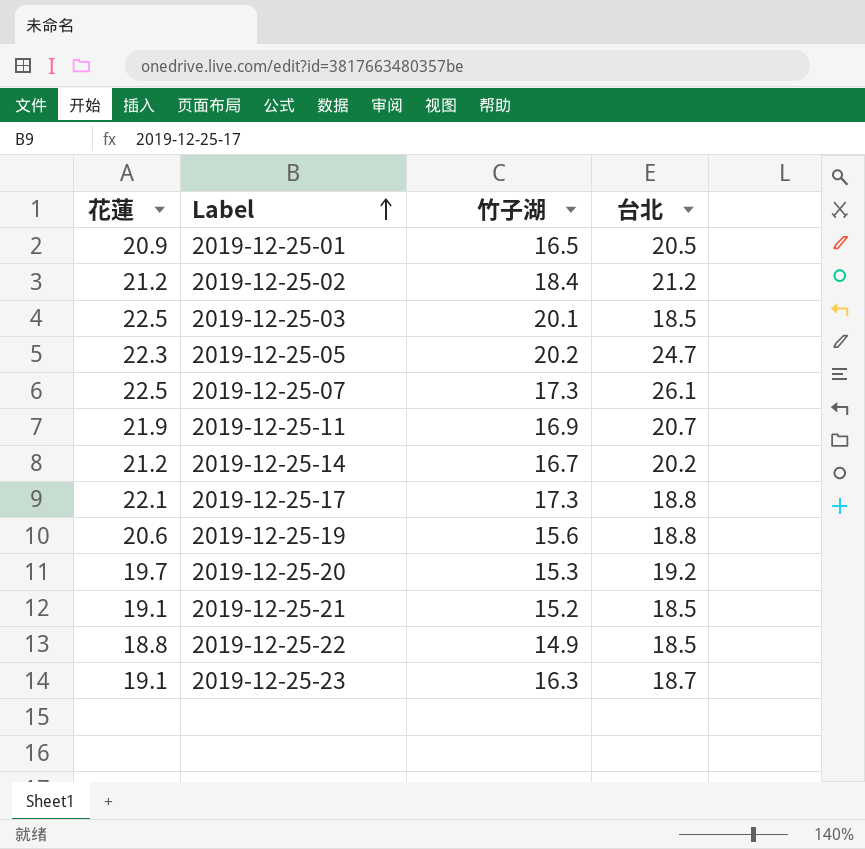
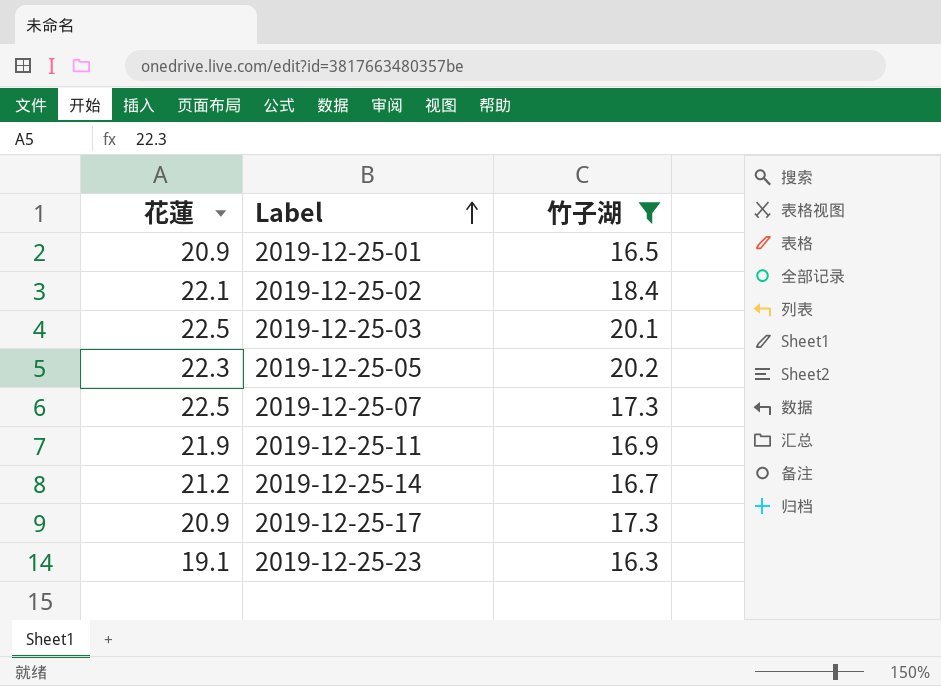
filter: none -> 竹子湖 >= 16.3
column 台北 | position: 4 -> none
2019-12-25-02 | 花蓮: 21.2 -> 22.1
2019-12-25-17 | 花蓮: 22.1 -> 20.9

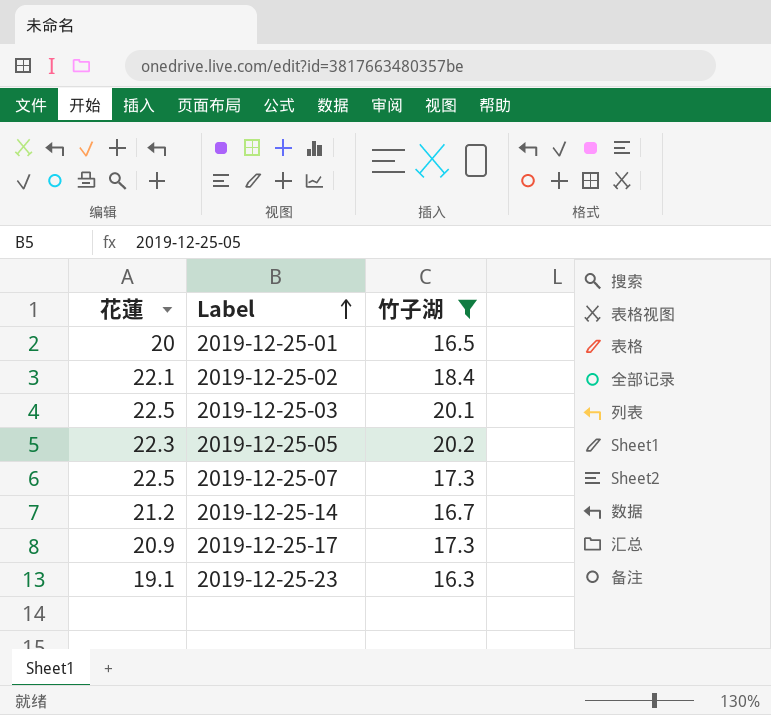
row 2019-12-25-11: 21.9 | 16.9 -> none
2019-12-25-01 | 花蓮: 20.9 -> 20

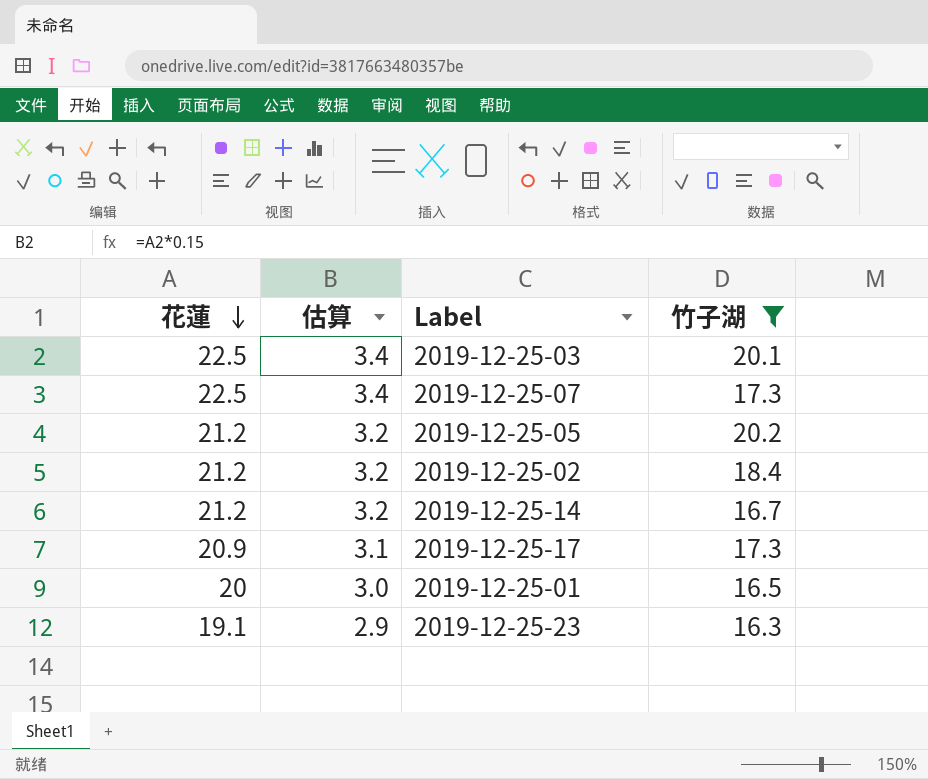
row order: Label ascending -> 花蓮 descending
column 估算 | formula: none -> [花蓮] * 0.15
2019-12-25-05 | 花蓮: 22.3 -> 21.2
2019-12-25-02 | 花蓮: 22.1 -> 21.2

